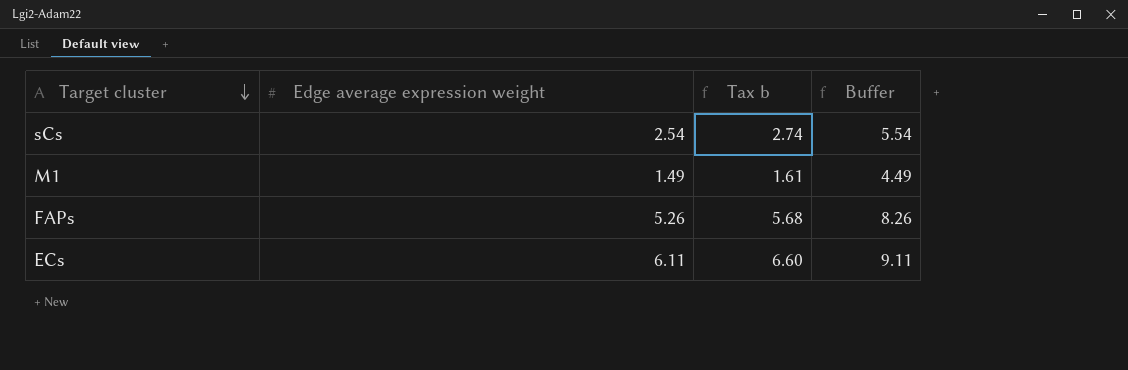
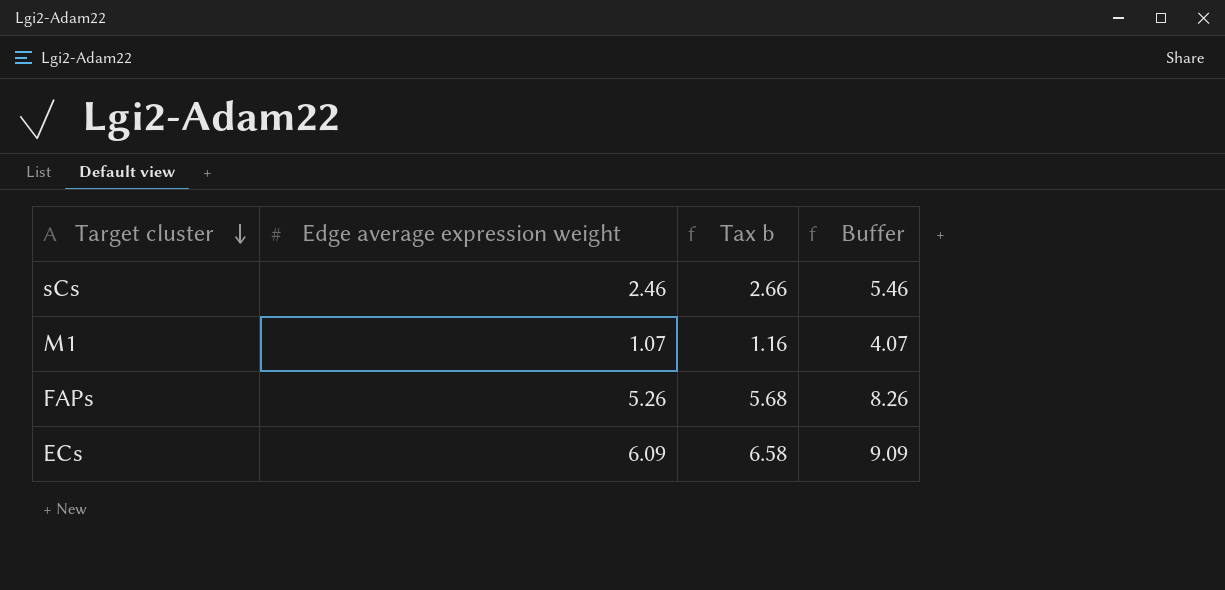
sCs | Edge average expression weight: 2.54 -> 2.46
sCs | Tax b: 2.74 -> 2.66
sCs | Buffer: 5.54 -> 5.46
M1 | Edge average expression weight: 1.49 -> 1.07
M1 | Tax b: 1.61 -> 1.16
M1 | Buffer: 4.49 -> 4.07
ECs | Edge average expression weight: 6.11 -> 6.09
ECs | Tax b: 6.60 -> 6.58
ECs | Buffer: 9.11 -> 9.09

